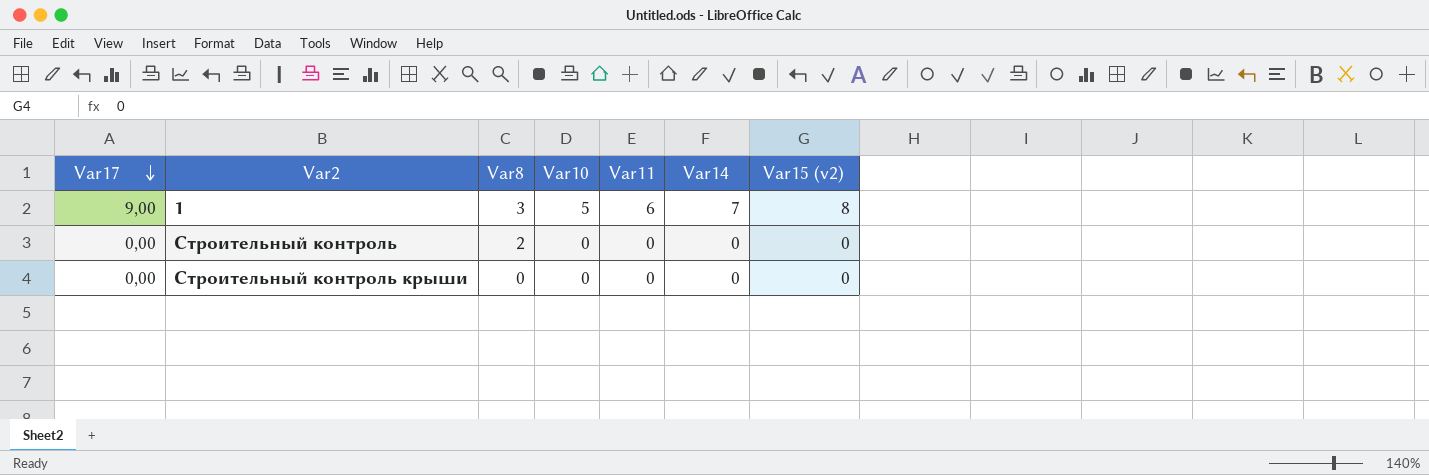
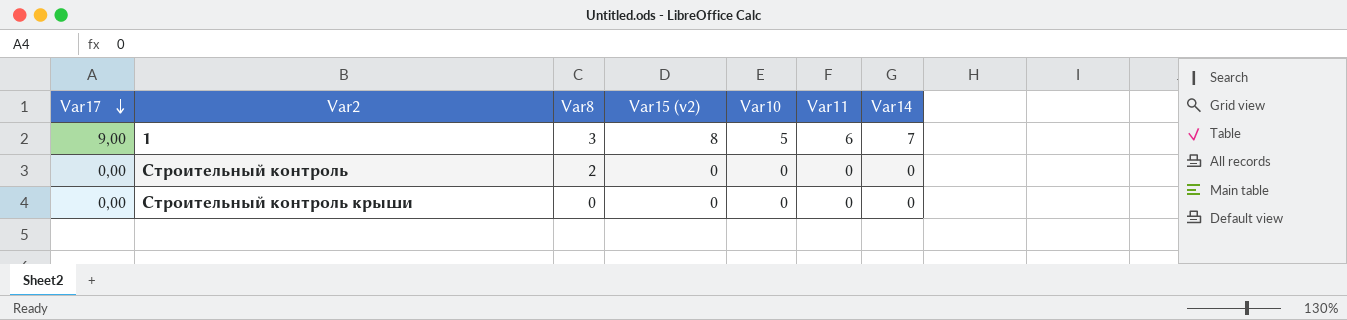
column Var15 (v2) | position: 7 -> 4

